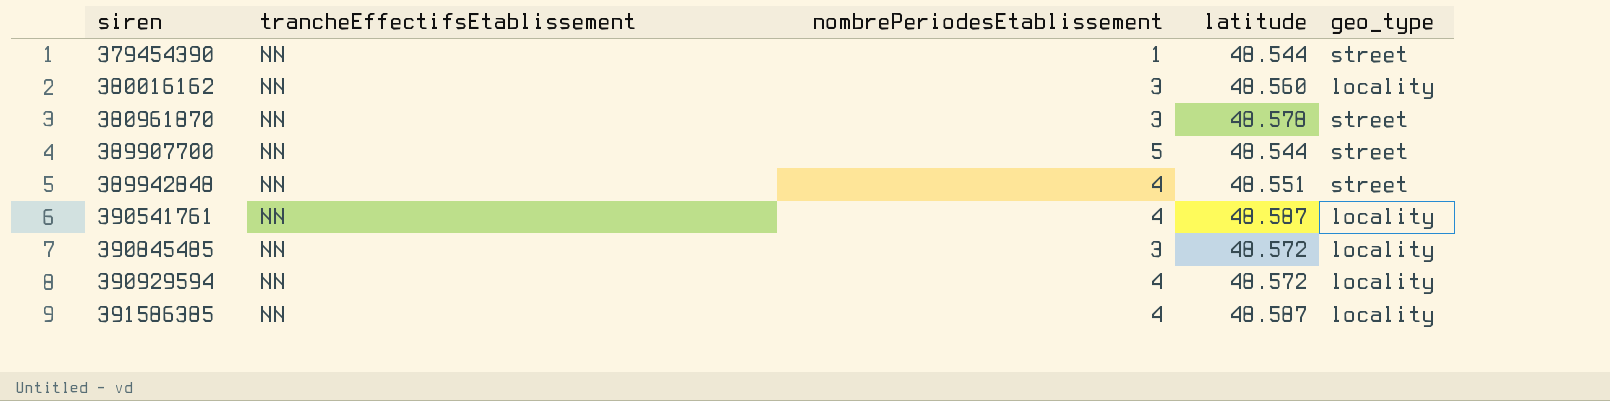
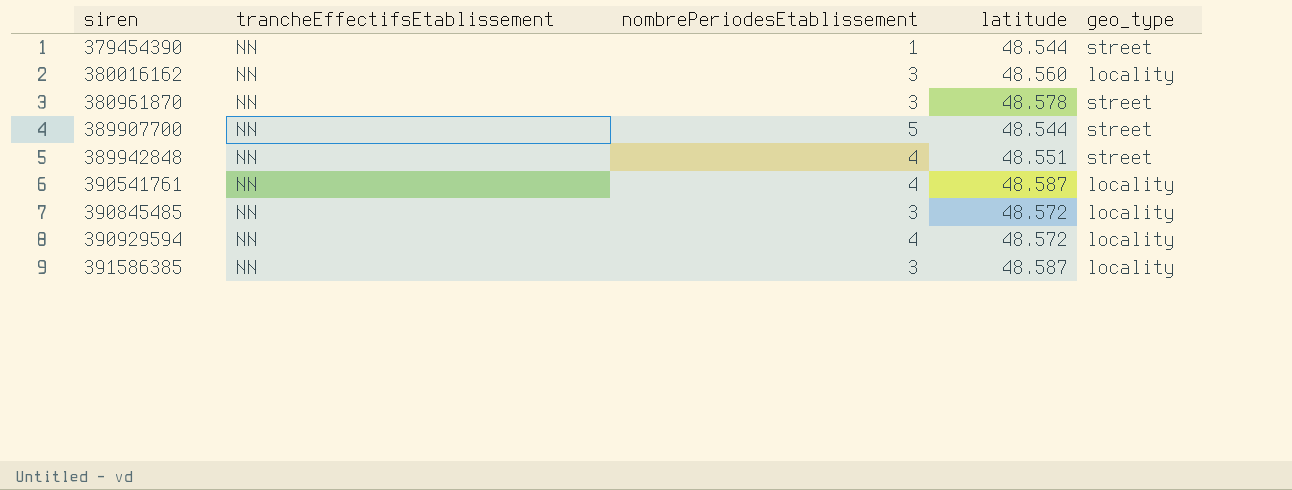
391586385 | nombrePeriodesEtablissement: 4 -> 3

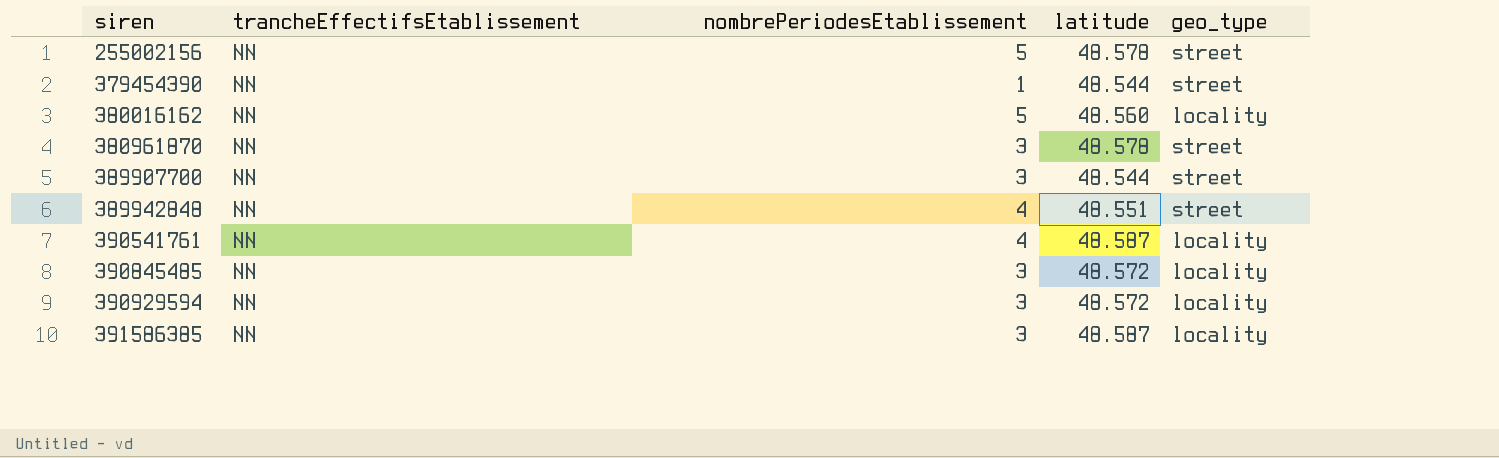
row 255002156: none -> NN | 5 | 48.578 | street
380016162 | nombrePeriodesEtablissement: 3 -> 5
389907700 | nombrePeriodesEtablissement: 5 -> 3
390929594 | nombrePeriodesEtablissement: 4 -> 3

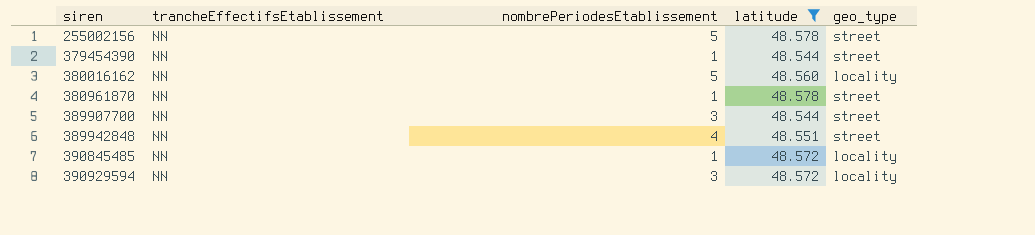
filter: none -> latitude != 48.587
380961870 | nombrePeriodesEtablissement: 3 -> 1
390845485 | nombrePeriodesEtablissement: 3 -> 1

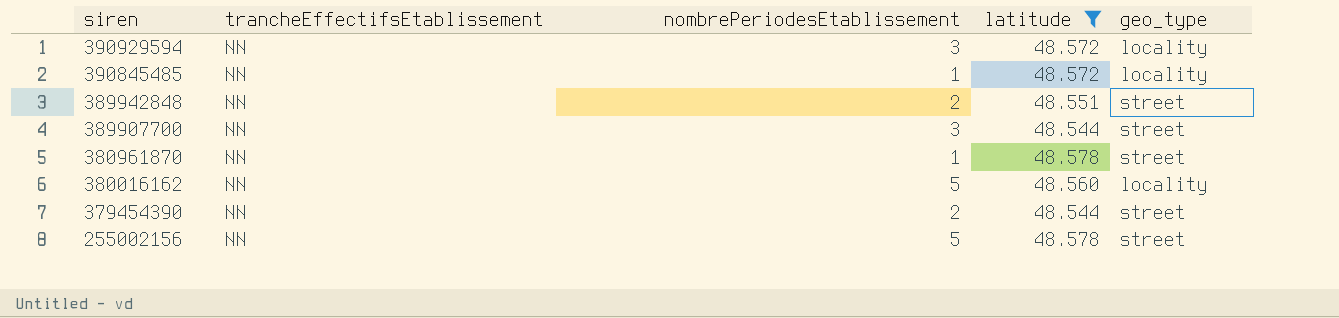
row order: siren ascending -> siren descending
389942848 | nombrePeriodesEtablissement: 4 -> 2
379454390 | nombrePeriodesEtablissement: 1 -> 2

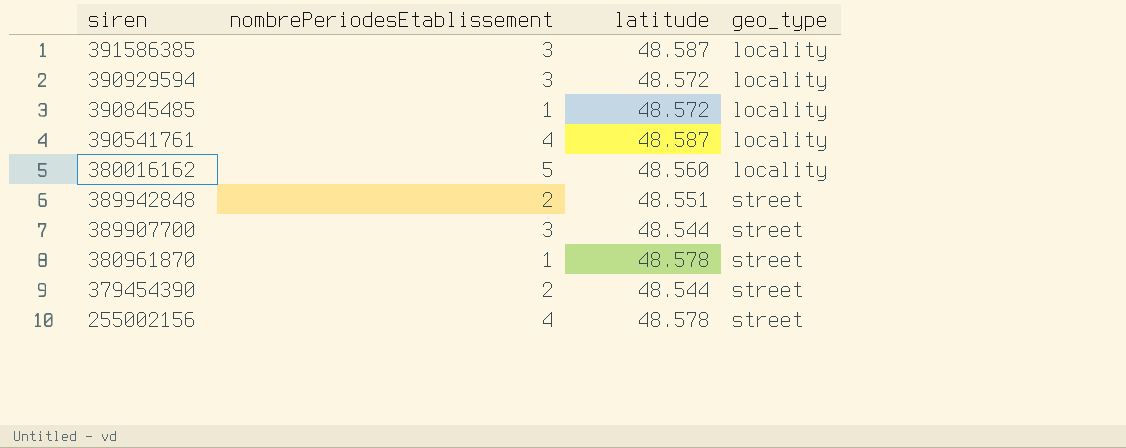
filter: latitude != 48.587 -> none
row order: siren descending -> geo_type ascending
column trancheEffectifsEtablissement | position: 2 -> none
255002156 | nombrePeriodesEtablissement: 5 -> 4

